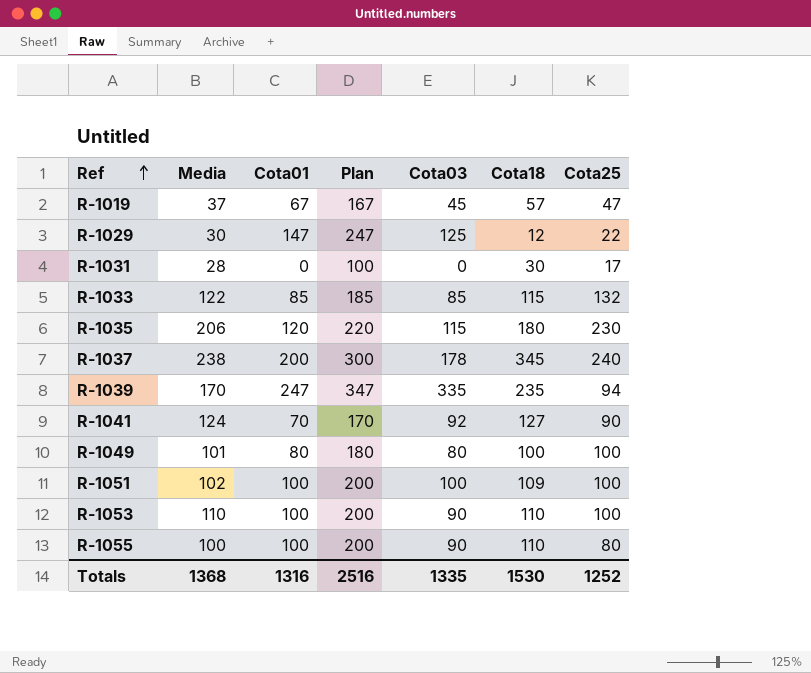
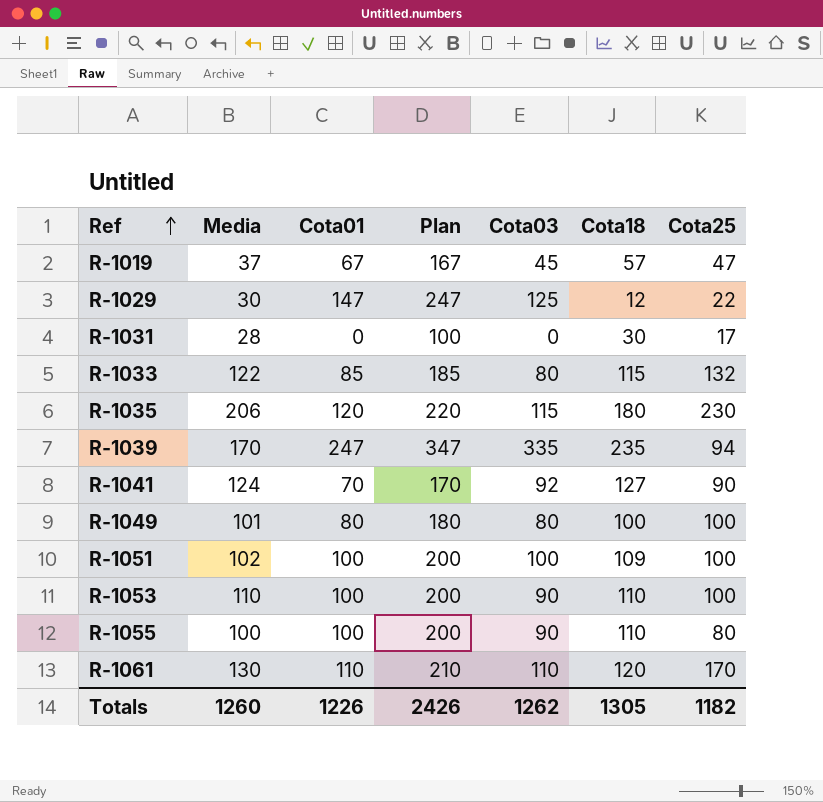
row R-1037: 238 | 200 | 300 | 178 | 345 | 240 -> none
R-1033 | Cota03: 85 -> 80
row R-1061: none -> 130 | 110 | 210 | 110 | 120 | 170
Totals | Media: 1368 -> 1260
Totals | Cota01: 1316 -> 1226
Totals | Plan: 2516 -> 2426
Totals | Cota03: 1335 -> 1262
Totals | Cota18: 1530 -> 1305
Totals | Cota25: 1252 -> 1182

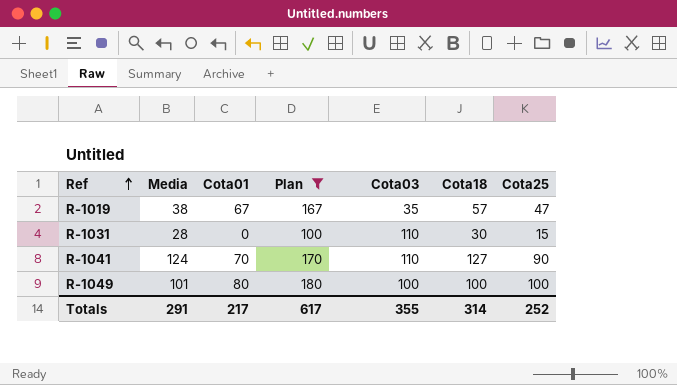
filter: none -> Plan <= 180
R-1019 | Media: 37 -> 38
R-1019 | Cota03: 45 -> 35
R-1031 | Cota03: 0 -> 110
R-1031 | Cota25: 17 -> 15
R-1041 | Cota03: 92 -> 110
R-1049 | Cota03: 80 -> 100
Totals | Media: 1260 -> 291
Totals | Cota01: 1226 -> 217
Totals | Plan: 2426 -> 617
Totals | Cota03: 1262 -> 355
Totals | Cota18: 1305 -> 314
Totals | Cota25: 1182 -> 252

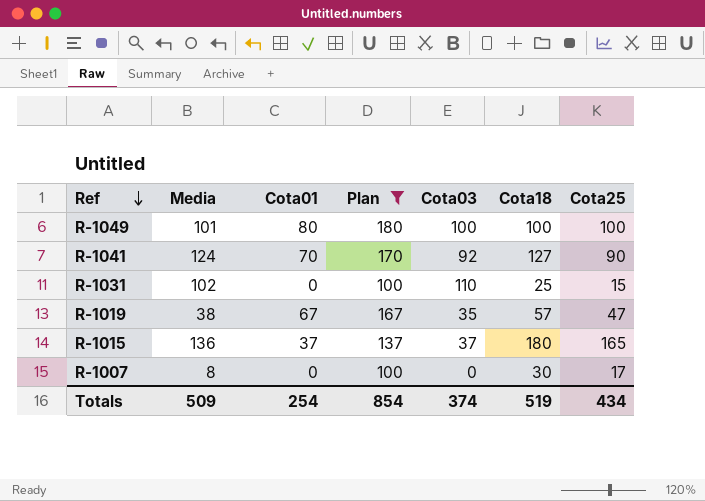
row order: Ref ascending -> Ref descending
R-1041 | Cota03: 110 -> 92
R-1031 | Media: 28 -> 102
R-1031 | Cota18: 30 -> 25
row R-1015: none -> 136 | 37 | 137 | 37 | 180 | 165
row R-1007: none -> 8 | 0 | 100 | 0 | 30 | 17
Totals | Media: 291 -> 509
Totals | Cota01: 217 -> 254
Totals | Plan: 617 -> 854
Totals | Cota03: 355 -> 374
Totals | Cota18: 314 -> 519
Totals | Cota25: 252 -> 434

